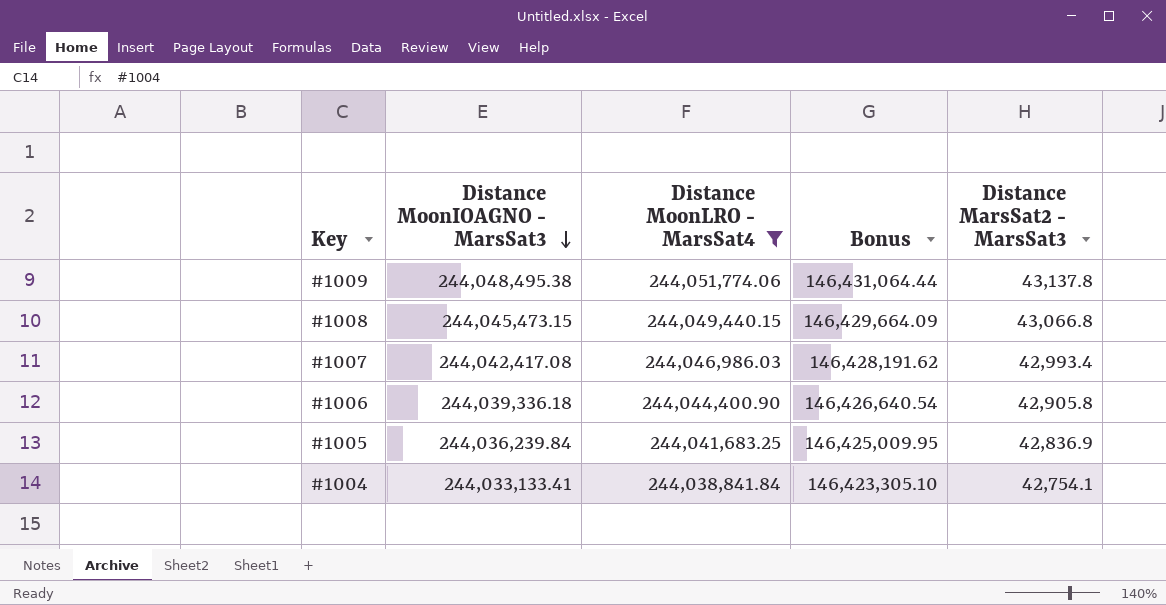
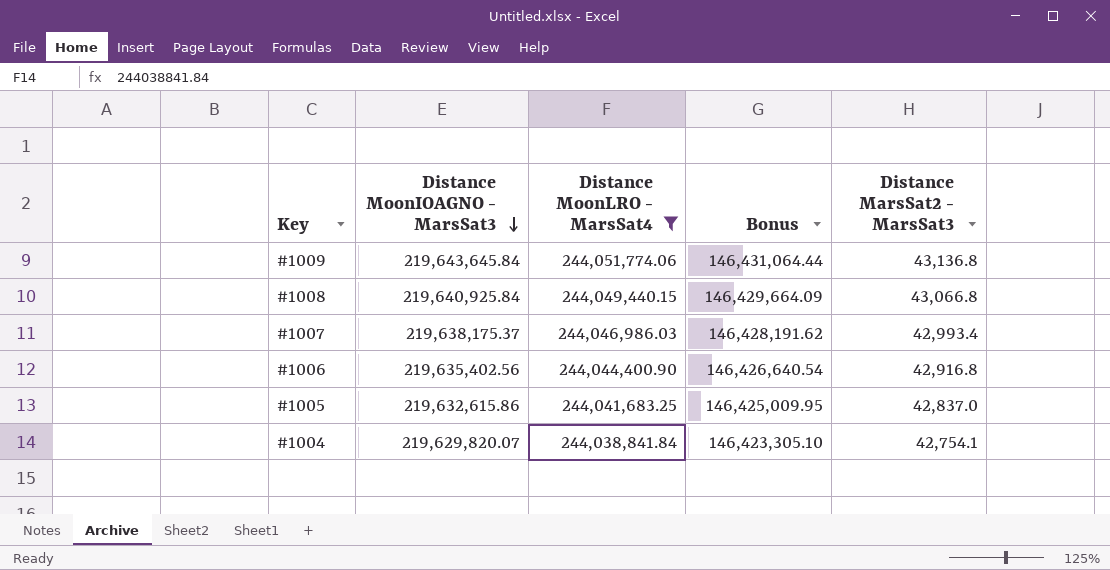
#1009 | Distance MoonIOAGNO - MarsSat3: 244,048,495.38 -> 219,643,645.84
#1009 | Distance MarsSat2 - MarsSat3: 43,137.8 -> 43,136.8
#1008 | Distance MoonIOAGNO - MarsSat3: 244,045,473.15 -> 219,640,925.84
#1007 | Distance MoonIOAGNO - MarsSat3: 244,042,417.08 -> 219,638,175.37
#1006 | Distance MoonIOAGNO - MarsSat3: 244,039,336.18 -> 219,635,402.56
#1006 | Distance MarsSat2 - MarsSat3: 42,905.8 -> 42,916.8
#1005 | Distance MoonIOAGNO - MarsSat3: 244,036,239.84 -> 219,632,615.86
#1005 | Distance MarsSat2 - MarsSat3: 42,836.9 -> 42,837.0
#1004 | Distance MoonIOAGNO - MarsSat3: 244,033,133.41 -> 219,629,820.07

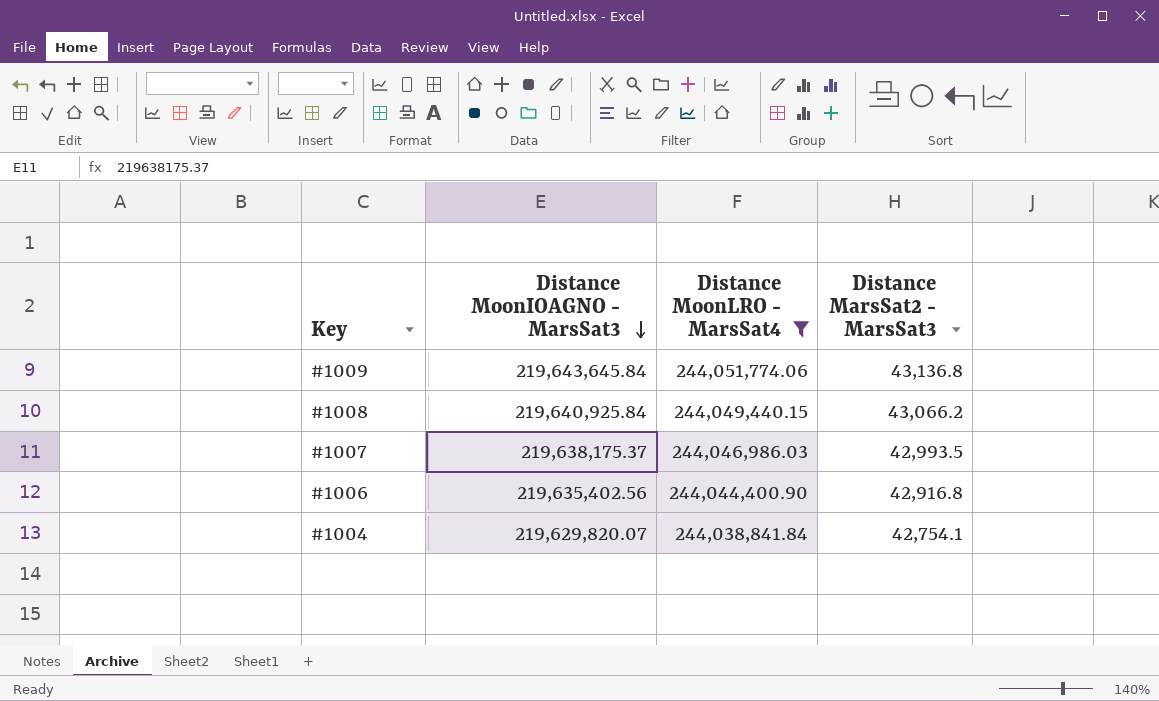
column Bonus | formula: [Distance MoonLRO - MarsSat4] * 0.6 -> none
row #1005: 219,632,615.86 | 244,041,683.25 | 146,425,009.95 | 42,837.0 -> none
#1008 | Distance MarsSat2 - MarsSat3: 43,066.8 -> 43,066.2
#1007 | Distance MarsSat2 - MarsSat3: 42,993.4 -> 42,993.5

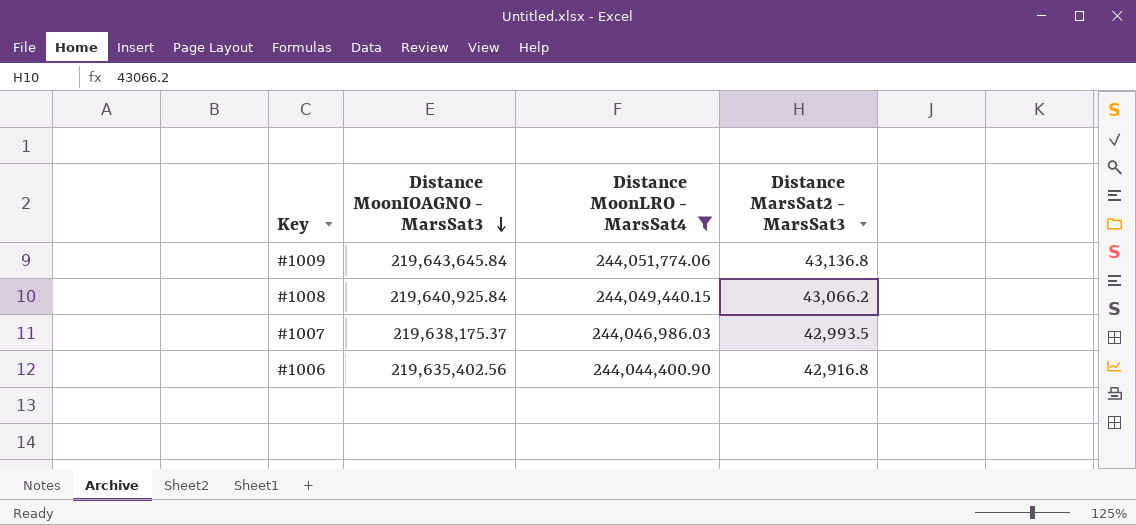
row #1004: 219,629,820.07 | 244,038,841.84 | 42,754.1 -> none

